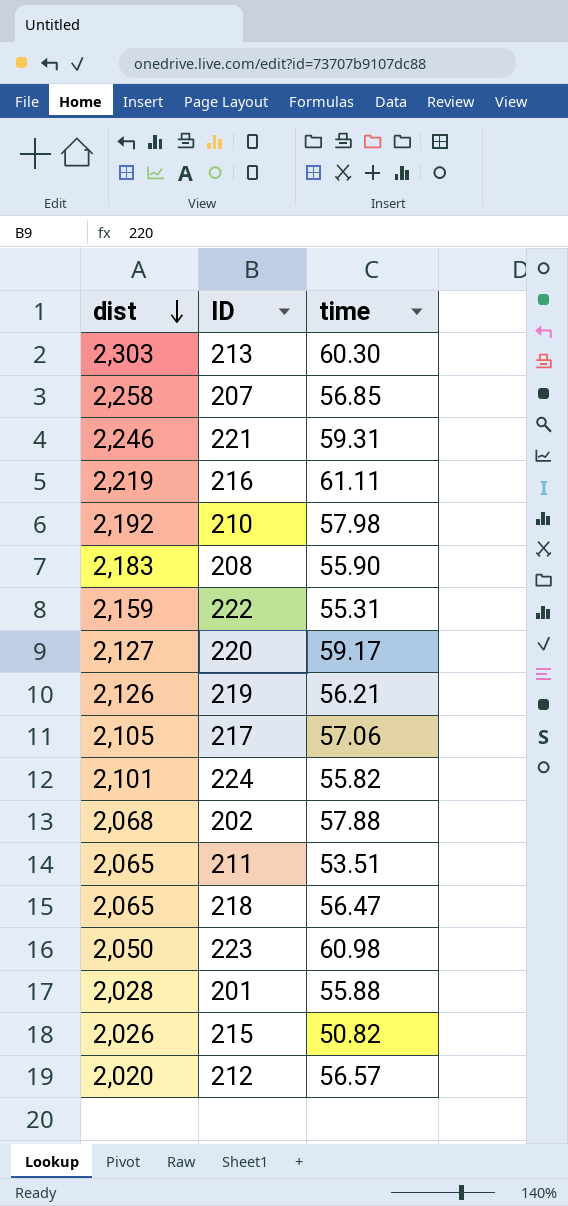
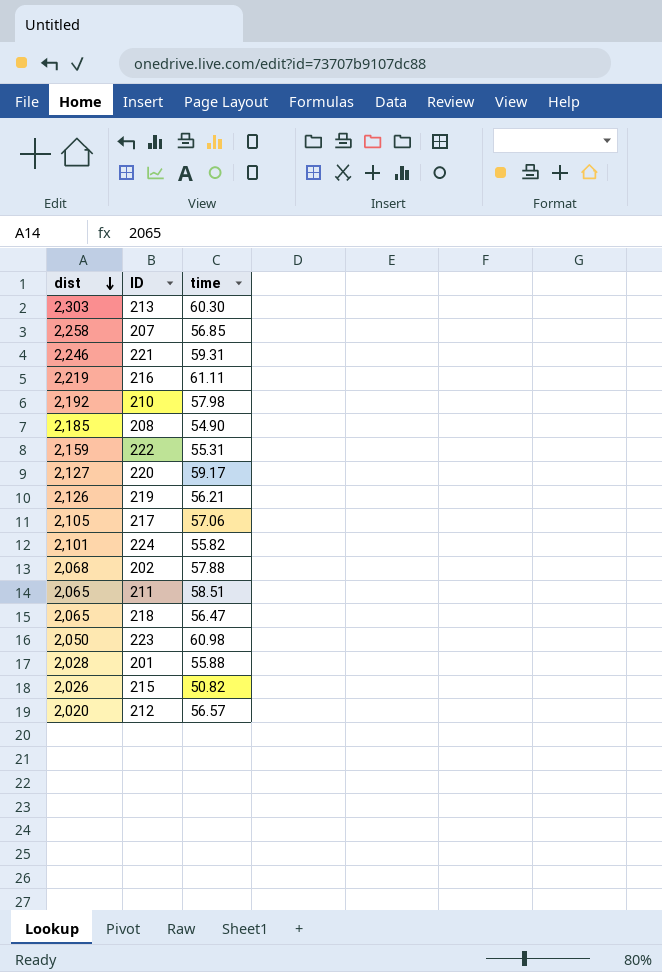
208 | dist: 2,183 -> 2,185
208 | time: 55.90 -> 54.90
211 | time: 53.51 -> 58.51

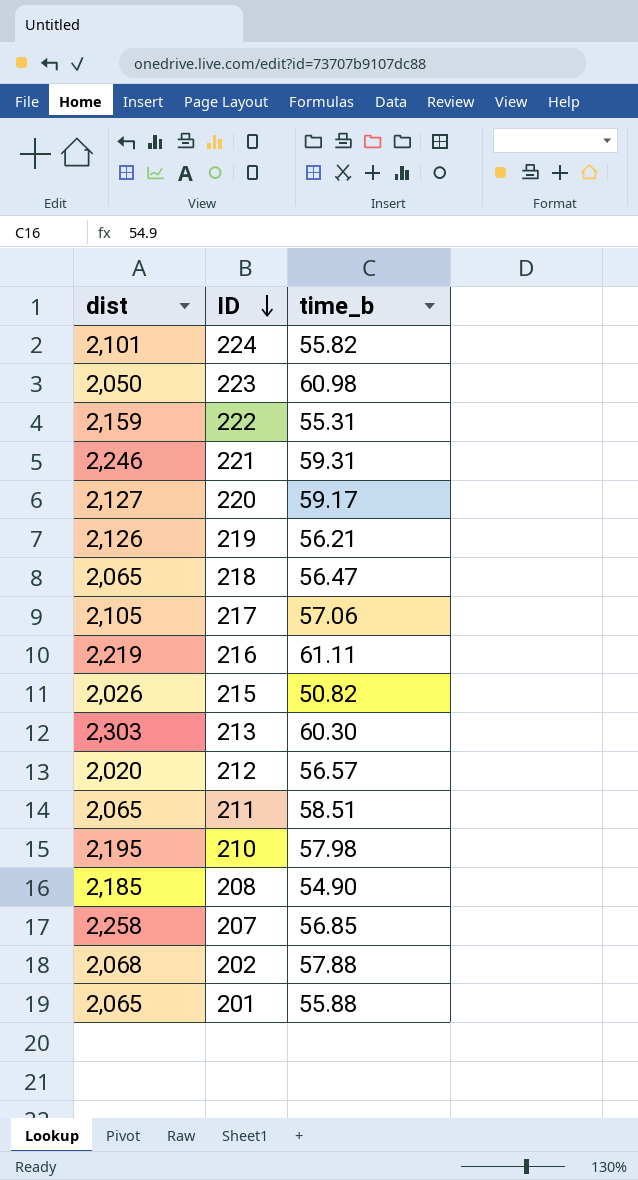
row order: dist descending -> ID descending
column name: time -> time_b
210 | dist: 2,192 -> 2,195
201 | dist: 2,028 -> 2,065

